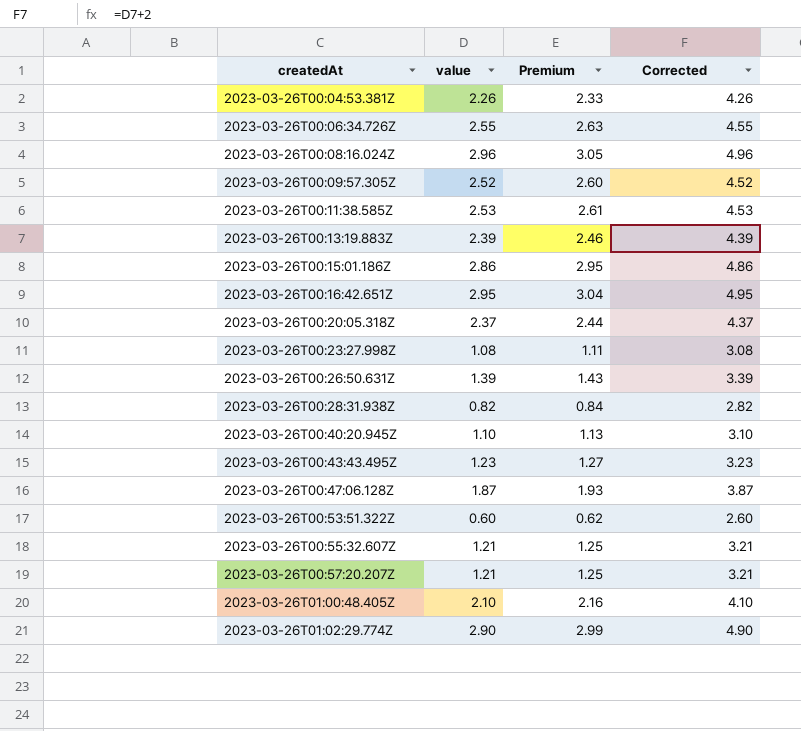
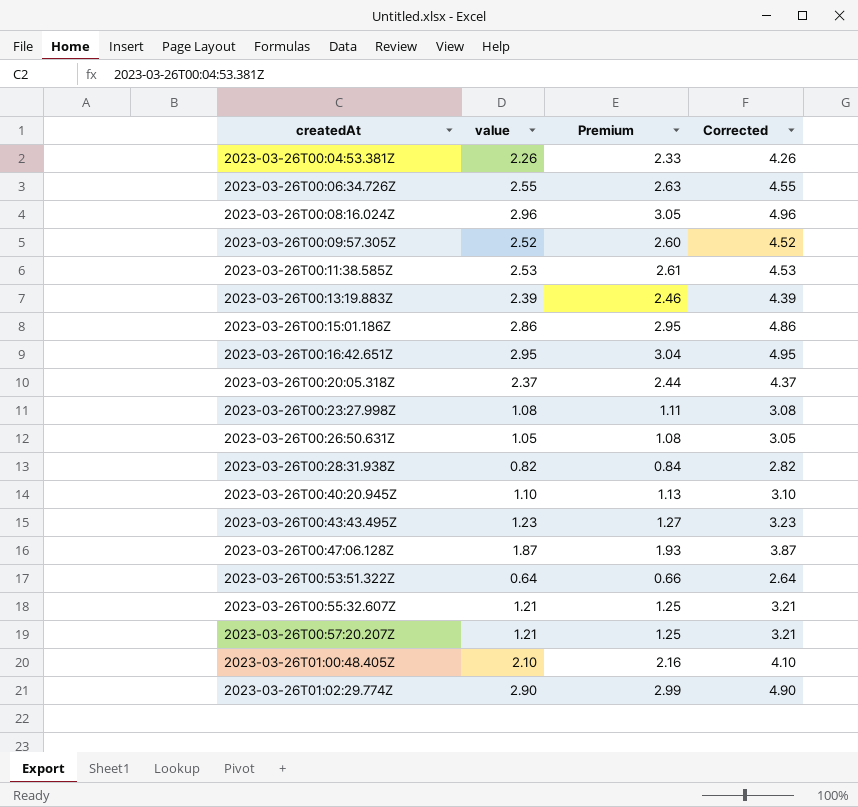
2023-03-26T00:26:50.631Z | value: 1.39 -> 1.05
2023-03-26T00:26:50.631Z | Premium: 1.43 -> 1.08
2023-03-26T00:26:50.631Z | Corrected: 3.39 -> 3.05
2023-03-26T00:53:51.322Z | value: 0.60 -> 0.64
2023-03-26T00:53:51.322Z | Premium: 0.62 -> 0.66
2023-03-26T00:53:51.322Z | Corrected: 2.60 -> 2.64

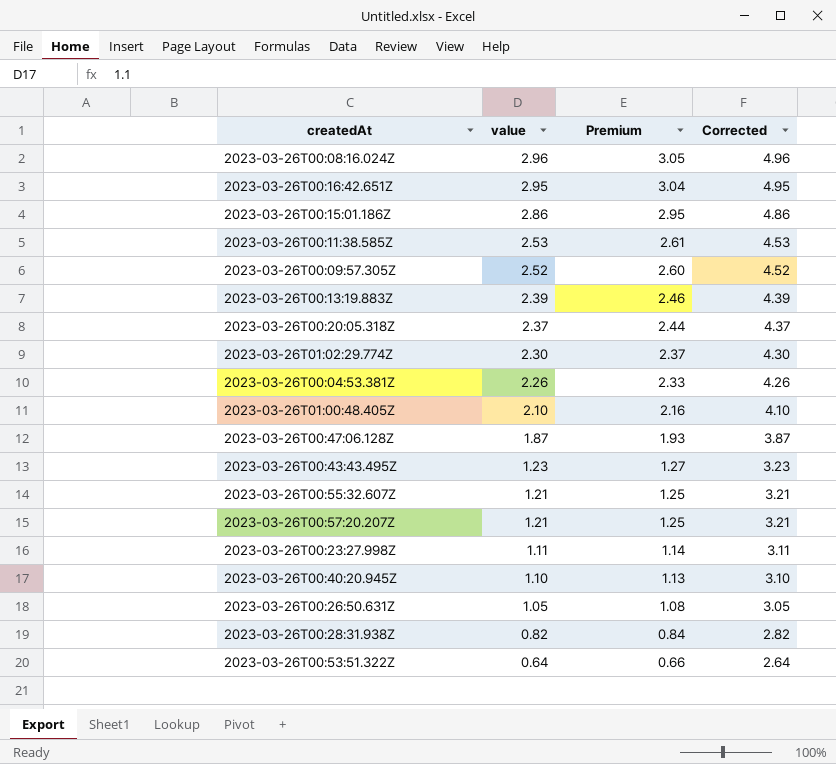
row order: createdAt ascending -> value descending
row 2023-03-26T00:06:34.726Z: 2.55 | 2.63 | 4.55 -> none
2023-03-26T01:02:29.774Z | value: 2.90 -> 2.30
2023-03-26T01:02:29.774Z | Premium: 2.99 -> 2.37
2023-03-26T01:02:29.774Z | Corrected: 4.90 -> 4.30
2023-03-26T00:23:27.998Z | value: 1.08 -> 1.11
2023-03-26T00:23:27.998Z | Premium: 1.11 -> 1.14
2023-03-26T00:23:27.998Z | Corrected: 3.08 -> 3.11

